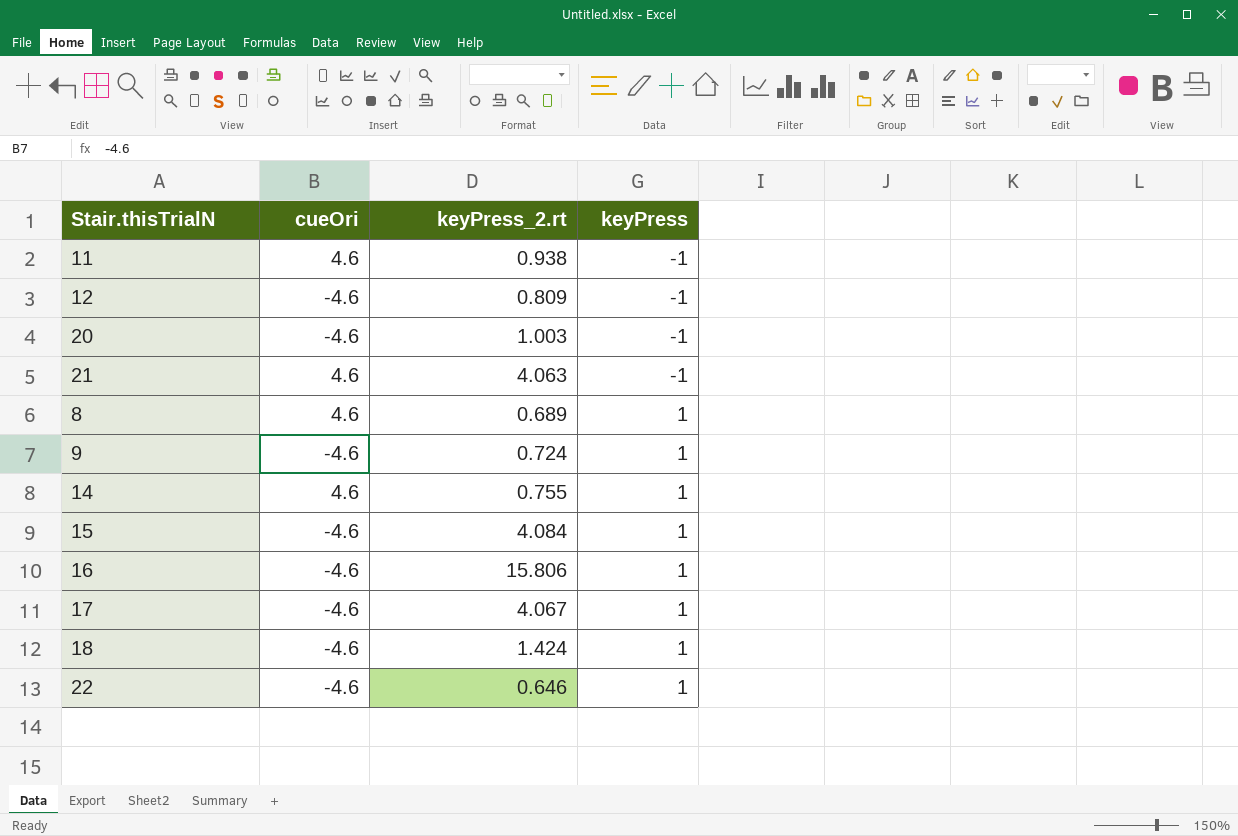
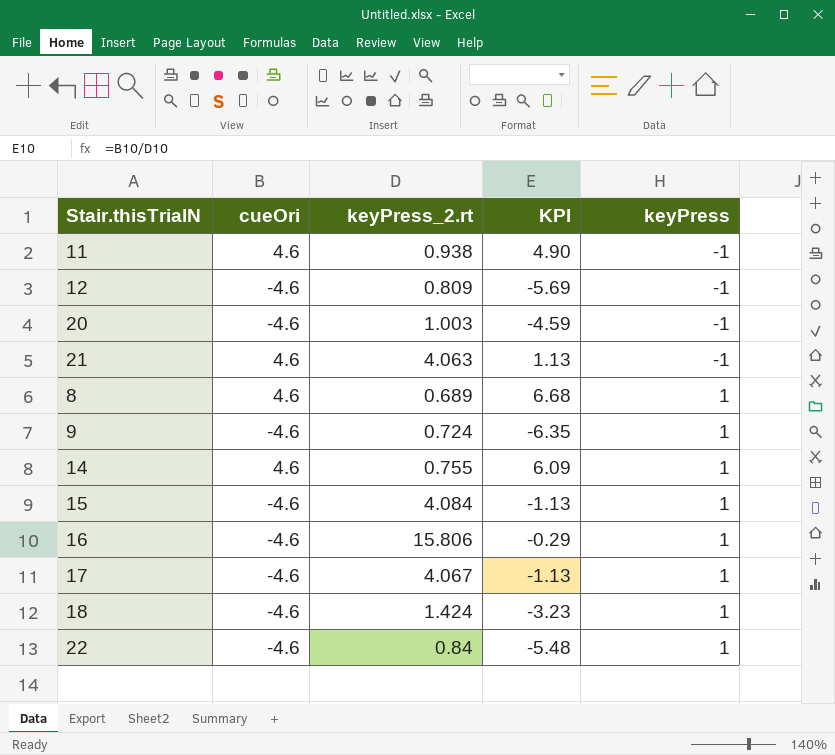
column KPI | formula: none -> [cueOri] / [keyPress_2.rt]
22 | keyPress_2.rt: 0.646 -> 0.84

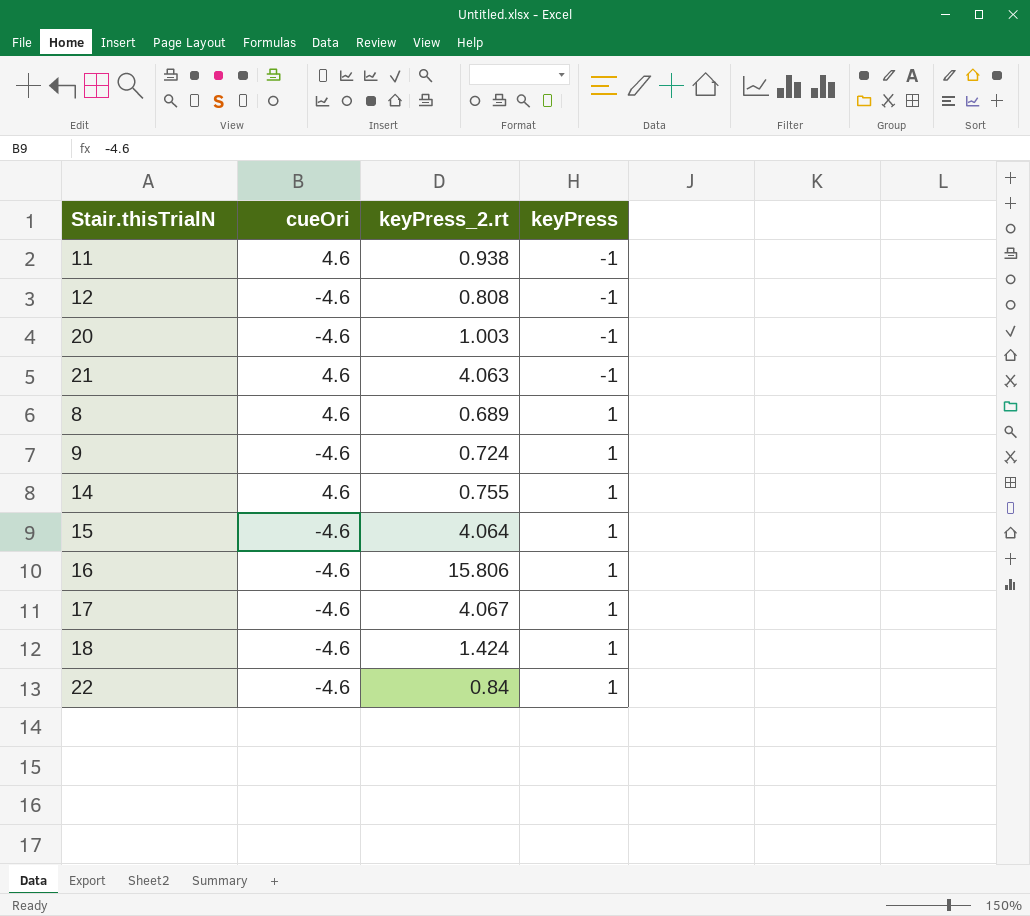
column KPI | formula: [cueOri] / [keyPress_2.rt] -> none
12 | keyPress_2.rt: 0.809 -> 0.808
15 | keyPress_2.rt: 4.084 -> 4.064

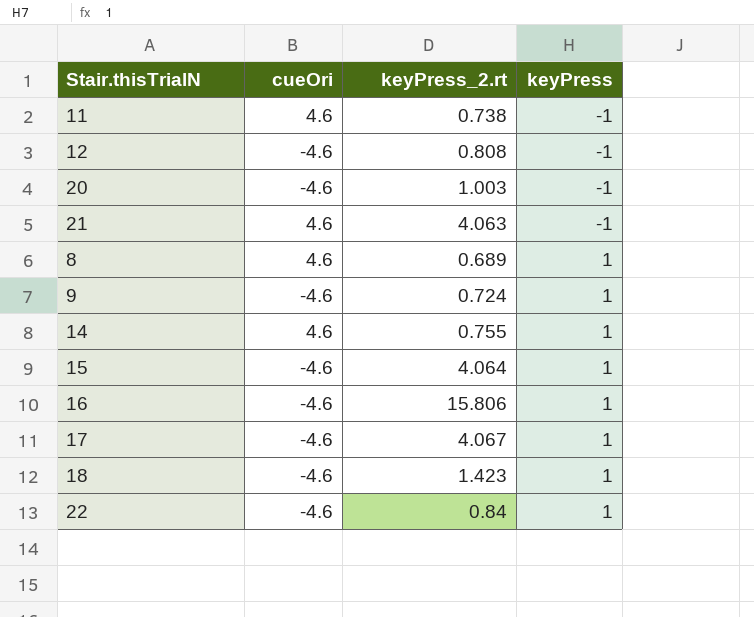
11 | keyPress_2.rt: 0.938 -> 0.738
18 | keyPress_2.rt: 1.424 -> 1.423

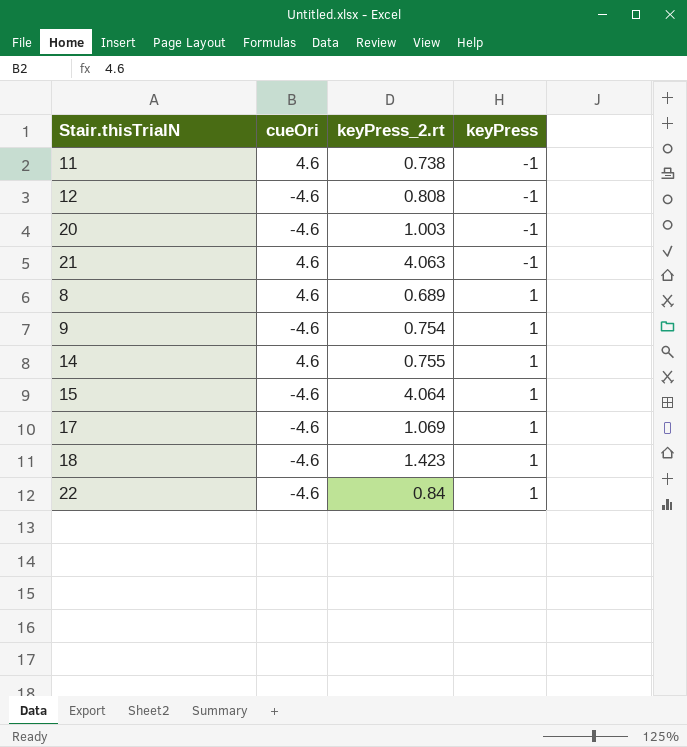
row 16: -4.6 | 15.806 | 1 -> none
9 | keyPress_2.rt: 0.724 -> 0.754
17 | keyPress_2.rt: 4.067 -> 1.069

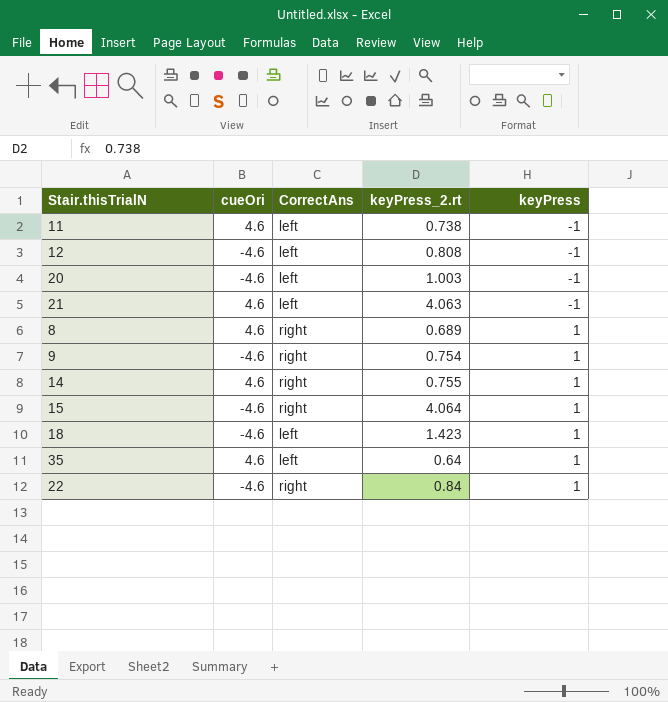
column CorrectAns | position: none -> 3
row 17: -4.6 | 1.069 | 1 -> none
row 35: none -> 4.6 | left | 0.64 | 1

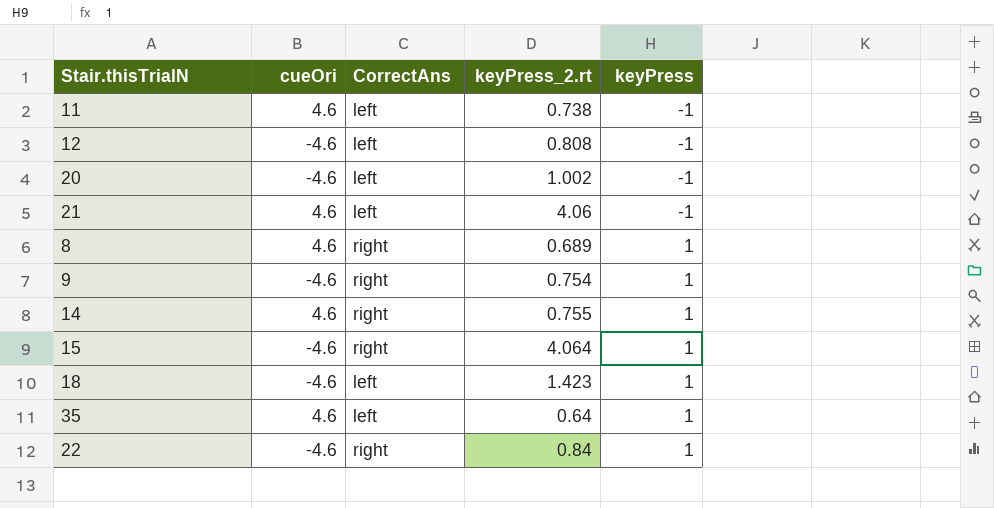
20 | keyPress_2.rt: 1.003 -> 1.002
21 | keyPress_2.rt: 4.063 -> 4.06

